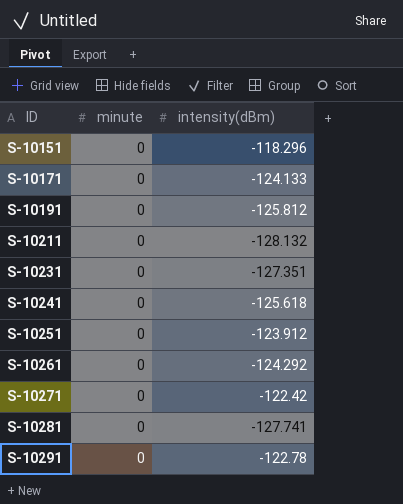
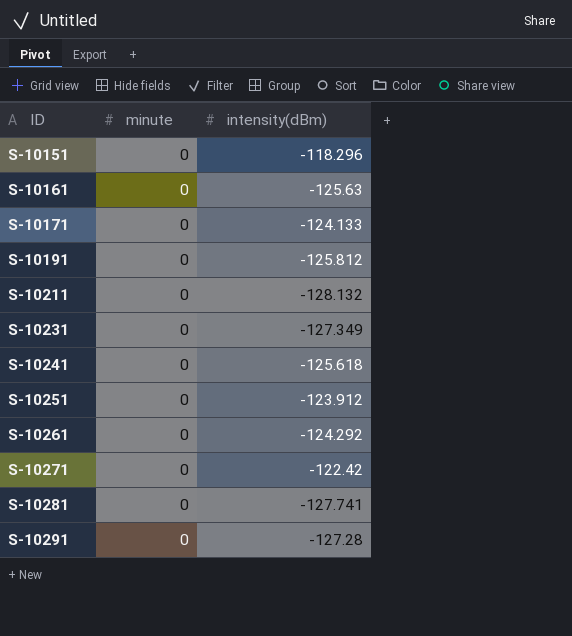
row S-10161: none -> 0 | -125.63
S-10231 | intensity(dBm): -127.351 -> -127.349
S-10291 | intensity(dBm): -122.78 -> -127.28

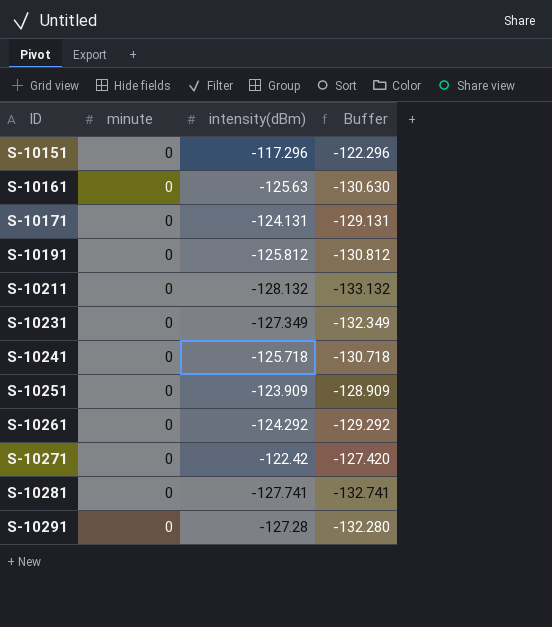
column Buffer | formula: none -> [intensity(dBm)] - 5
S-10151 | intensity(dBm): -118.296 -> -117.296
S-10171 | intensity(dBm): -124.133 -> -124.131
S-10241 | intensity(dBm): -125.618 -> -125.718
S-10251 | intensity(dBm): -123.912 -> -123.909

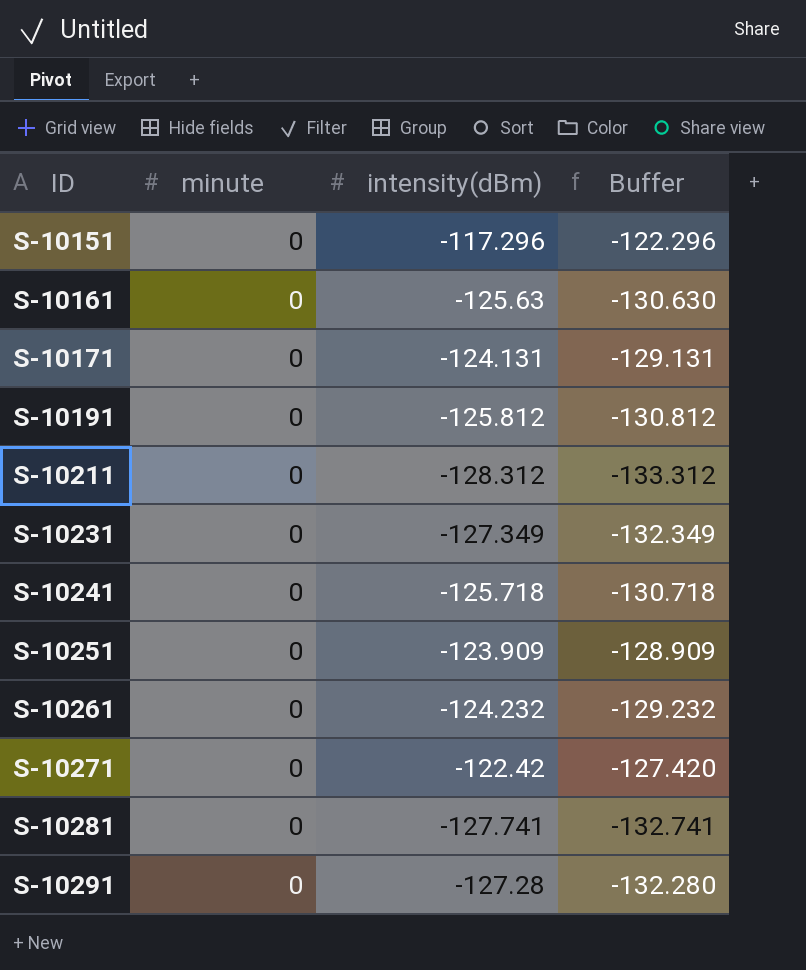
S-10211 | intensity(dBm): -128.132 -> -128.312
S-10211 | Buffer: -133.132 -> -133.312
S-10261 | intensity(dBm): -124.292 -> -124.232
S-10261 | Buffer: -129.292 -> -129.232

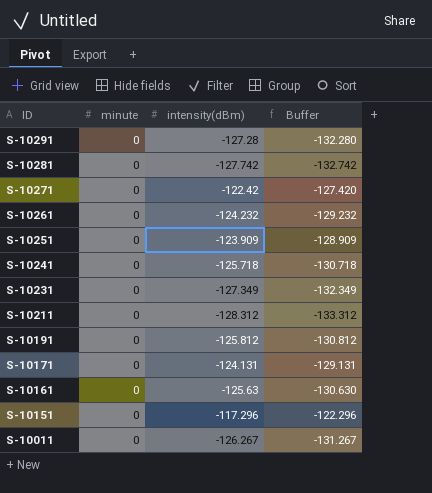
row order: ID ascending -> ID descending
S-10281 | intensity(dBm): -127.741 -> -127.742
S-10281 | Buffer: -132.741 -> -132.742
row S-10011: none -> 0 | -126.267 | -131.267

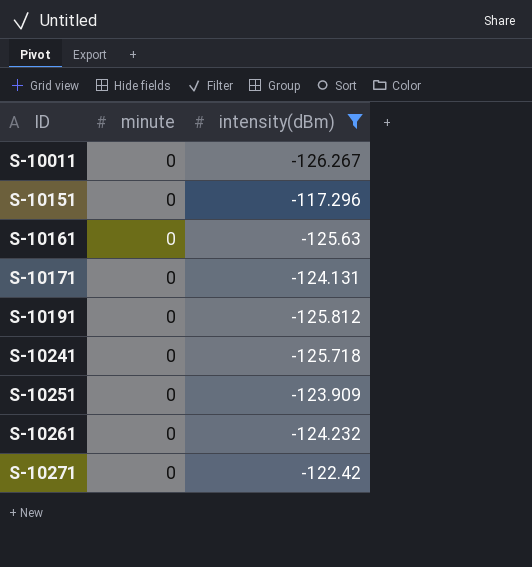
filter: none -> intensity(dBm) >= -126.267
row order: ID descending -> ID ascending
column Buffer | formula: [intensity(dBm)] - 5 -> none

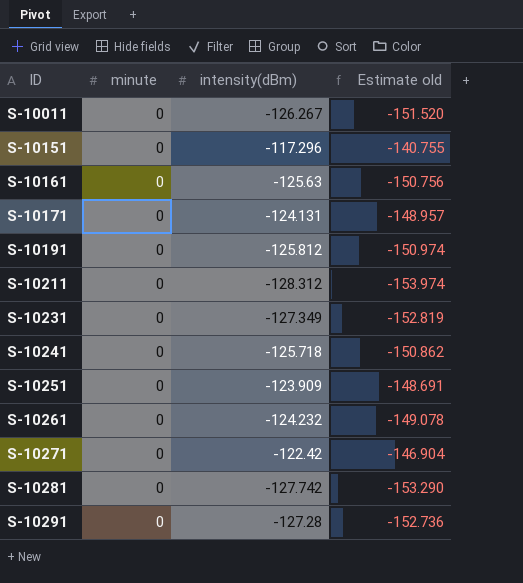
filter: intensity(dBm) >= -126.267 -> none
column Estimate old | formula: none -> [intensity(dBm)] * 1.2

